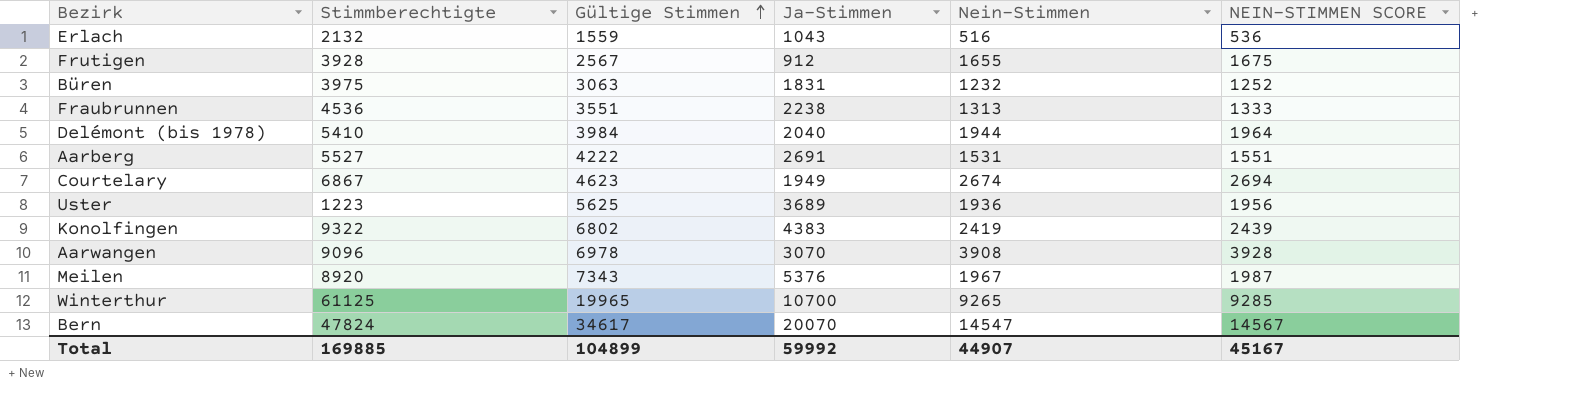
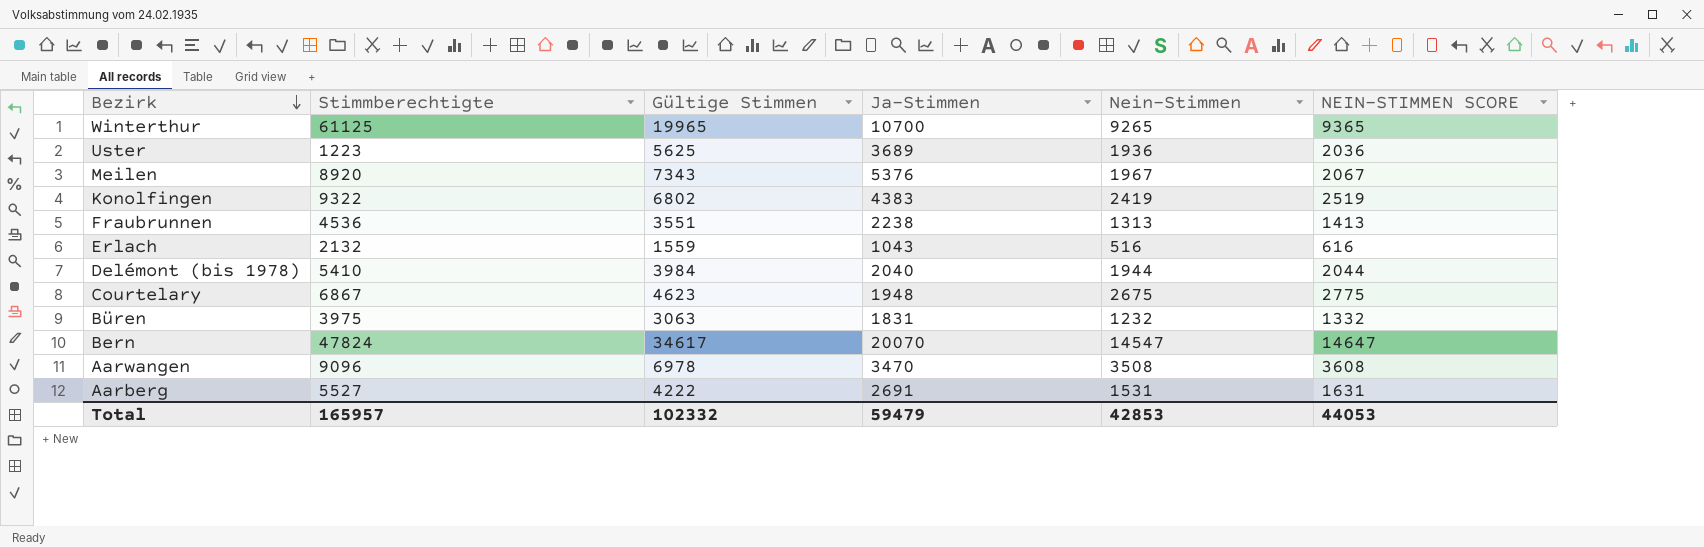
row order: Gültige Stimmen ascending -> Bezirk descending
column NEIN-STIMMEN SCORE | formula: [Nein-Stimmen] + 20 -> [Nein-Stimmen] + 100
row Frutigen: 3928 | 2567 | 912 | 1655 | 1675 -> none
Courtelary | Ja-Stimmen: 1949 -> 1948
Courtelary | Nein-Stimmen: 2674 -> 2675
Aarwangen | Ja-Stimmen: 3070 -> 3470
Aarwangen | Nein-Stimmen: 3908 -> 3508
Total | Stimmberechtigte: 169885 -> 165957
Total | Gültige Stimmen: 104899 -> 102332
Total | Ja-Stimmen: 59992 -> 59479
Total | Nein-Stimmen: 44907 -> 42853
Total | NEIN-STIMMEN SCORE: 45167 -> 44053

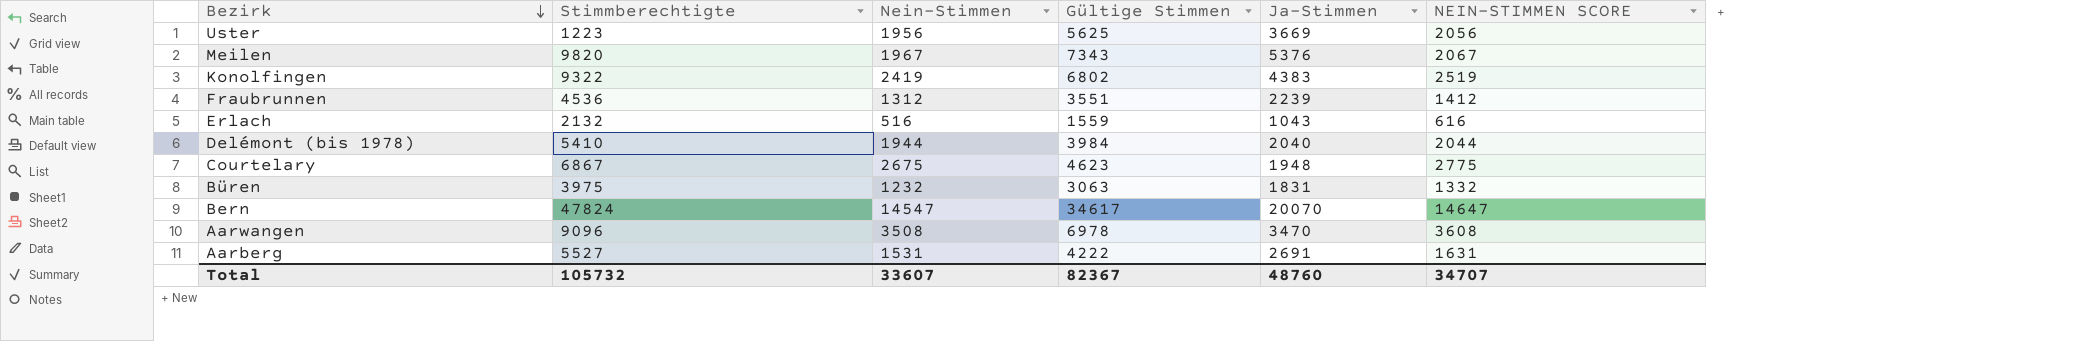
column Nein-Stimmen | position: 5 -> 3
row Winterthur: 61125 | 19965 | 10700 | 9265 | 9365 -> none
Uster | Nein-Stimmen: 1936 -> 1956
Uster | Ja-Stimmen: 3689 -> 3669
Uster | NEIN-STIMMEN SCORE: 2036 -> 2056
Meilen | Stimmberechtigte: 8920 -> 9820
Fraubrunnen | Nein-Stimmen: 1313 -> 1312
Fraubrunnen | Ja-Stimmen: 2238 -> 2239
Fraubrunnen | NEIN-STIMMEN SCORE: 1413 -> 1412
Total | Stimmberechtigte: 165957 -> 105732
Total | Nein-Stimmen: 42853 -> 33607
Total | Gültige Stimmen: 102332 -> 82367
Total | Ja-Stimmen: 59479 -> 48760
Total | NEIN-STIMMEN SCORE: 44053 -> 34707

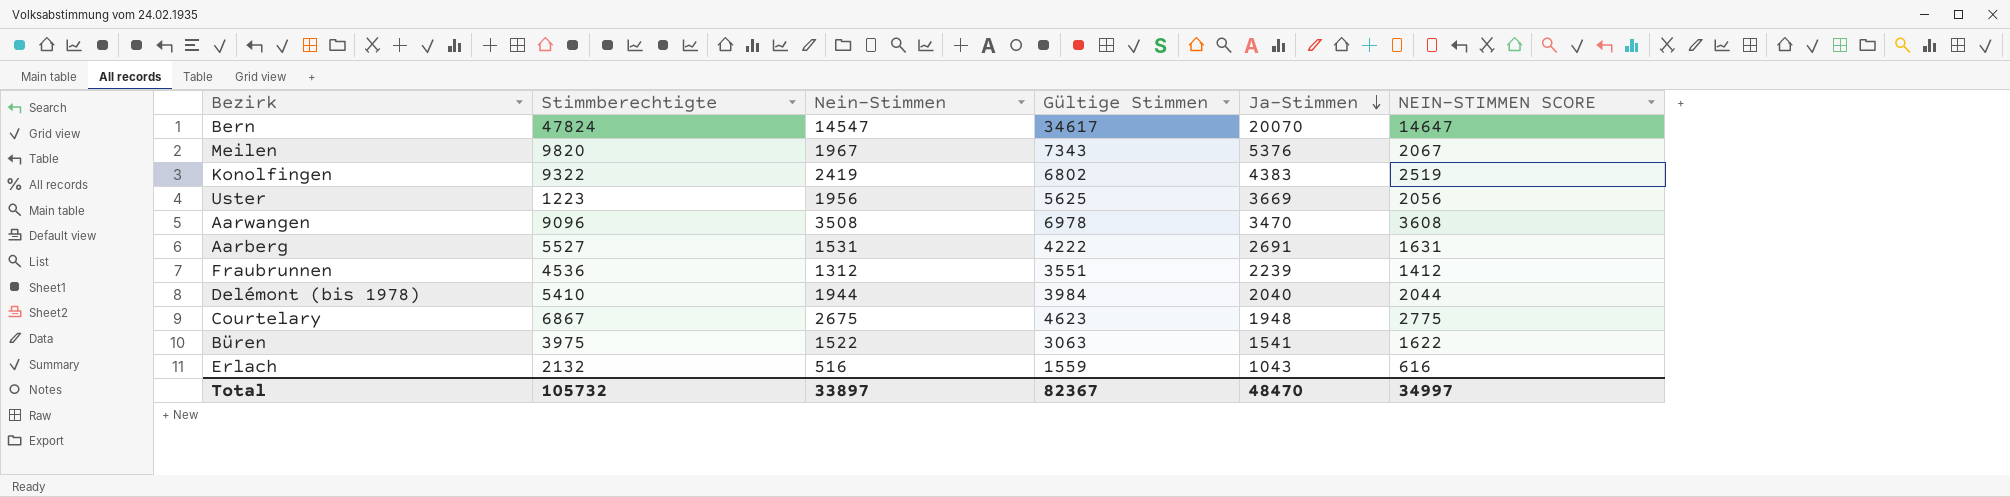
row order: Bezirk descending -> Ja-Stimmen descending
Büren | Nein-Stimmen: 1232 -> 1522
Büren | Ja-Stimmen: 1831 -> 1541
Büren | NEIN-STIMMEN SCORE: 1332 -> 1622
Total | Nein-Stimmen: 33607 -> 33897
Total | Ja-Stimmen: 48760 -> 48470
Total | NEIN-STIMMEN SCORE: 34707 -> 34997

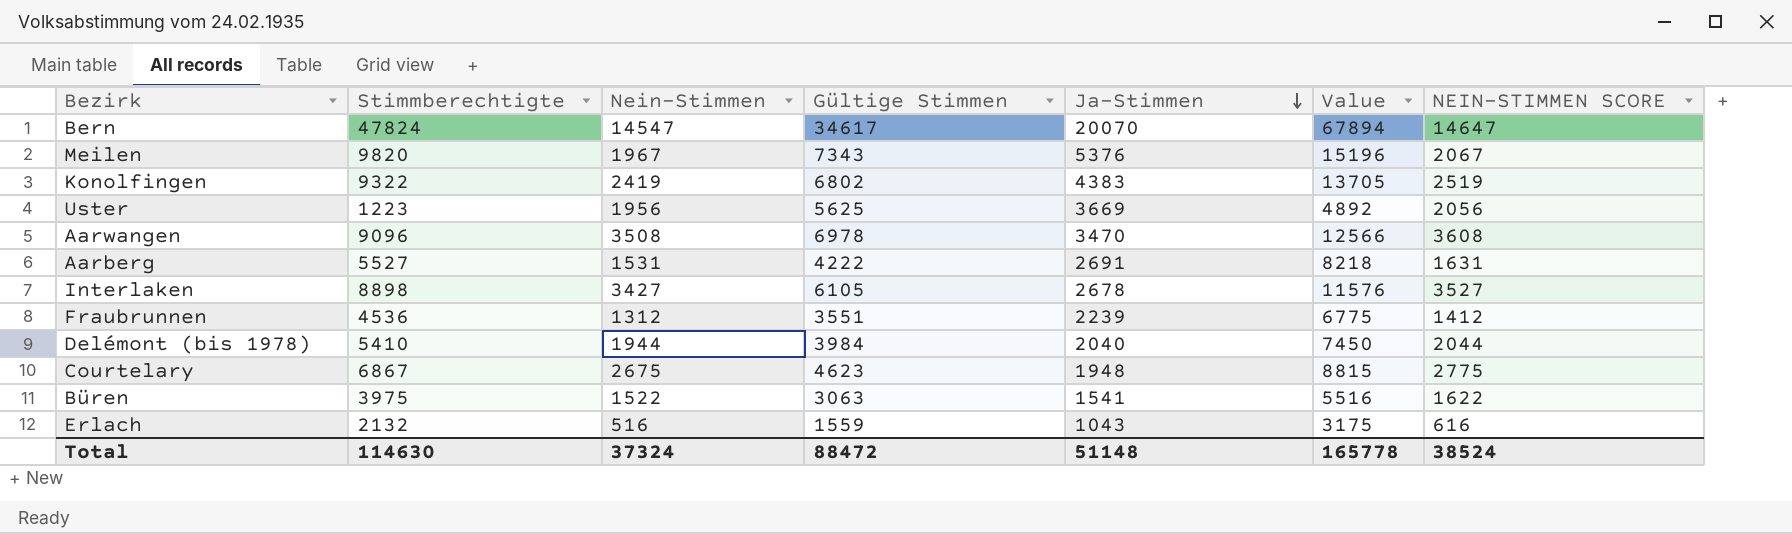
column Value | formula: none -> [Stimmberechtigte] + [Ja-Stimmen]
row Interlaken: none -> 8898 | 3427 | 6105 | 2678 | 11576 | 3527
Total | Stimmberechtigte: 105732 -> 114630
Total | Nein-Stimmen: 33897 -> 37324
Total | Gültige Stimmen: 82367 -> 88472
Total | Ja-Stimmen: 48470 -> 51148
Total | NEIN-STIMMEN SCORE: 34997 -> 38524

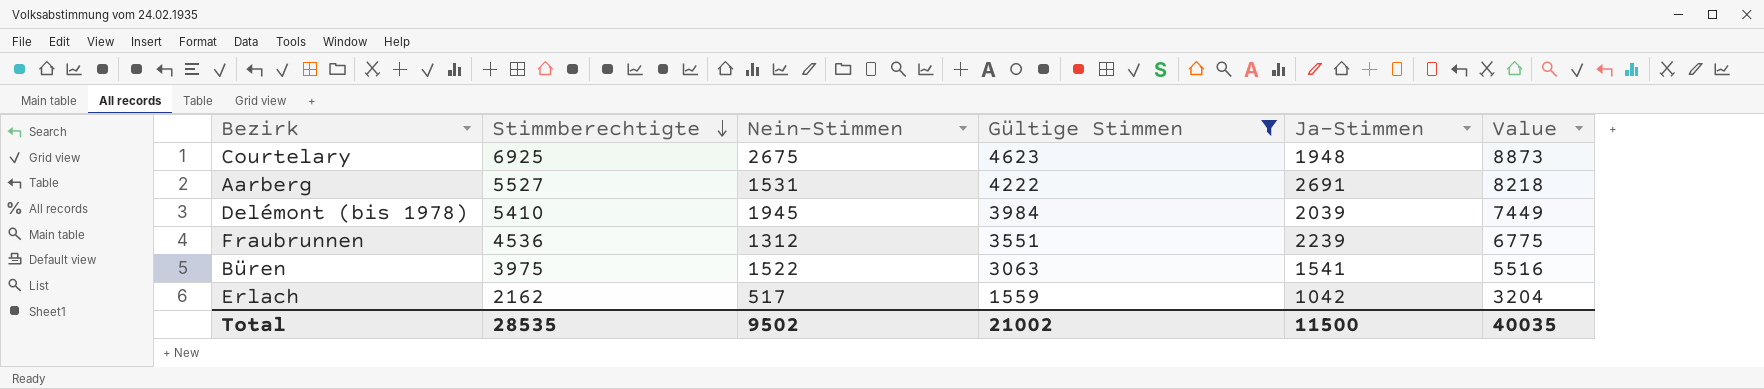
filter: none -> Gültige Stimmen <= 4623
row order: Ja-Stimmen descending -> Stimmberechtigte descending
column NEIN-STIMMEN SCORE | formula: [Nein-Stimmen] + 100 -> none
Courtelary | Stimmberechtigte: 6867 -> 6925
Courtelary | Value: 8815 -> 8873
Delémont (bis 1978) | Nein-Stimmen: 1944 -> 1945
Delémont (bis 1978) | Ja-Stimmen: 2040 -> 2039
Delémont (bis 1978) | Value: 7450 -> 7449
Erlach | Stimmberechtigte: 2132 -> 2162
Erlach | Nein-Stimmen: 516 -> 517
Erlach | Ja-Stimmen: 1043 -> 1042
Erlach | Value: 3175 -> 3204
Total | Stimmberechtigte: 114630 -> 28535
Total | Nein-Stimmen: 37324 -> 9502
Total | Gültige Stimmen: 88472 -> 21002
Total | Ja-Stimmen: 51148 -> 11500
Total | Value: 165778 -> 40035

